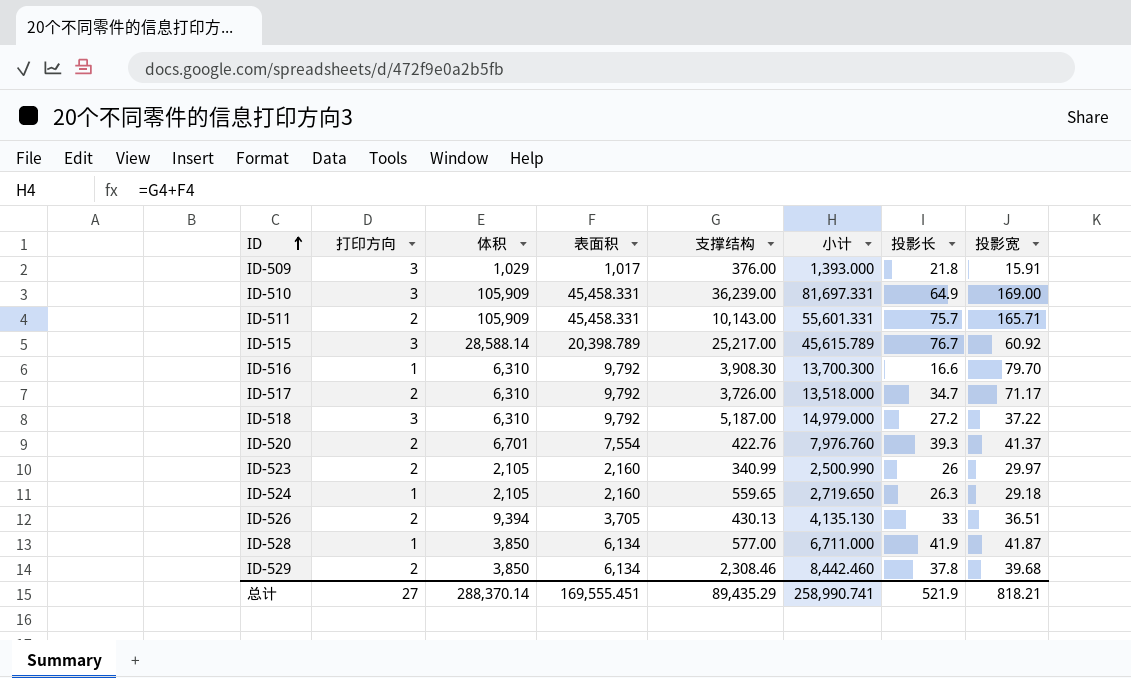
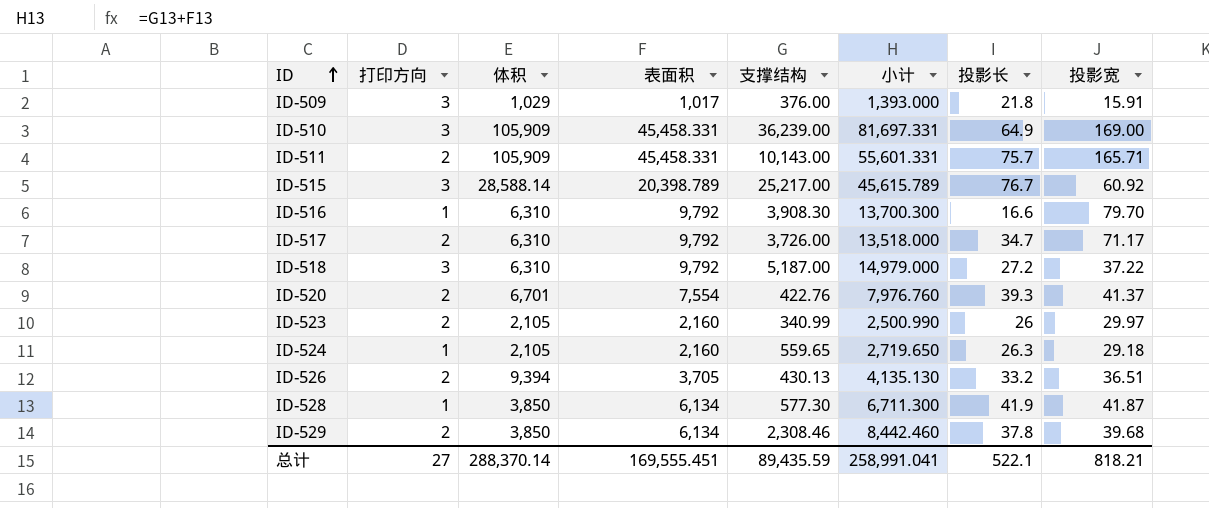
ID-526 | 投影长: 33 -> 33.2
ID-528 | 支撑结构: 577.00 -> 577.30
ID-528 | 小计: 6,711.000 -> 6,711.300
总计 | 支撑结构: 89,435.29 -> 89,435.59
总计 | 小计: 258,990.741 -> 258,991.041
总计 | 投影长: 521.9 -> 522.1

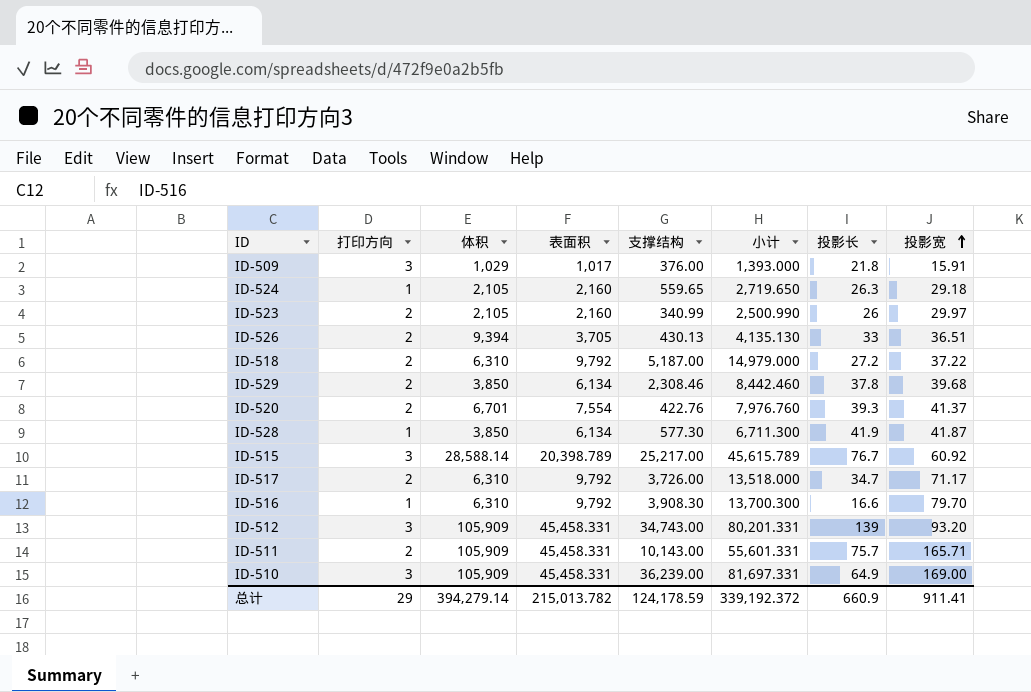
row order: ID ascending -> 投影宽 ascending
ID-526 | 投影长: 33.2 -> 33
ID-518 | 打印方向: 3 -> 2
row ID-512: none -> 3 | 105,909 | 45,458.331 | 34,743.00 | 80,201.331 | 139 | 93.20
总计 | 打印方向: 27 -> 29
总计 | 体积: 288,370.14 -> 394,279.14
总计 | 表面积: 169,555.451 -> 215,013.782
总计 | 支撑结构: 89,435.59 -> 124,178.59
总计 | 小计: 258,991.041 -> 339,192.372
总计 | 投影长: 522.1 -> 660.9
总计 | 投影宽: 818.21 -> 911.41

